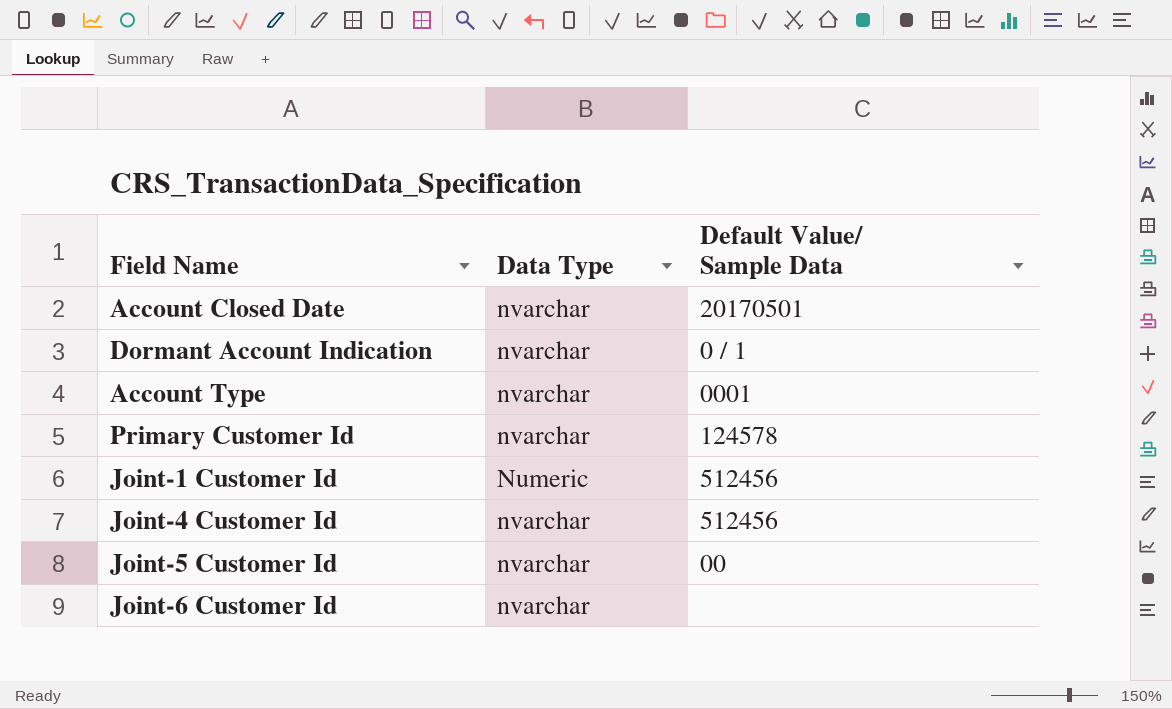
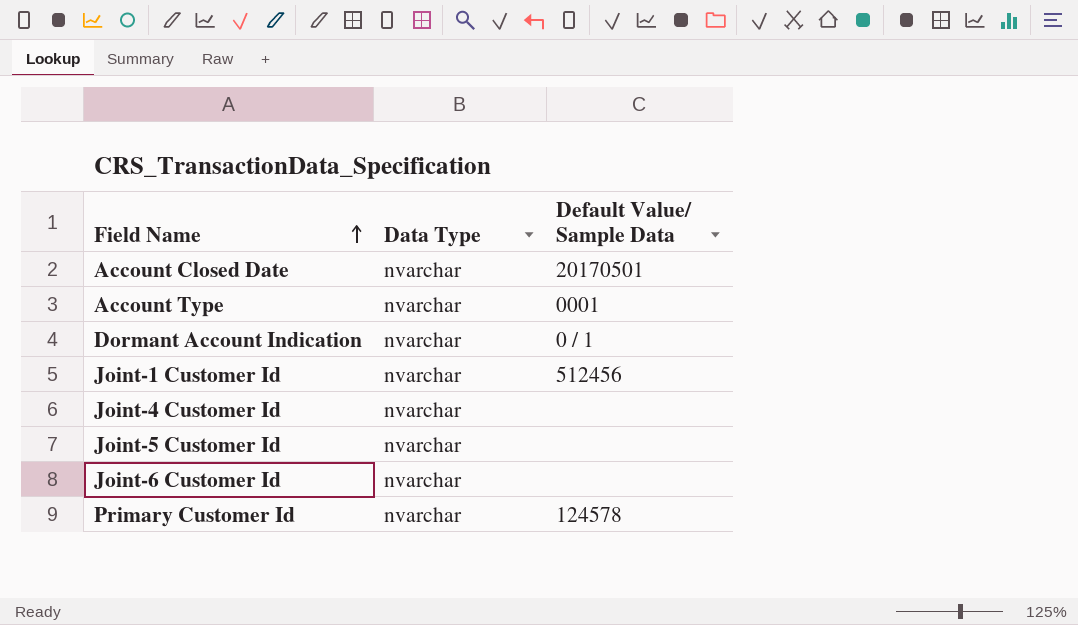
row order: none -> Field Name ascending
Joint-1 Customer Id | Data Type: Numeric -> nvarchar
Joint-4 Customer Id | Default Value/ Sample Data: 512456 -> none
Joint-5 Customer Id | Default Value/ Sample Data: 00 -> none

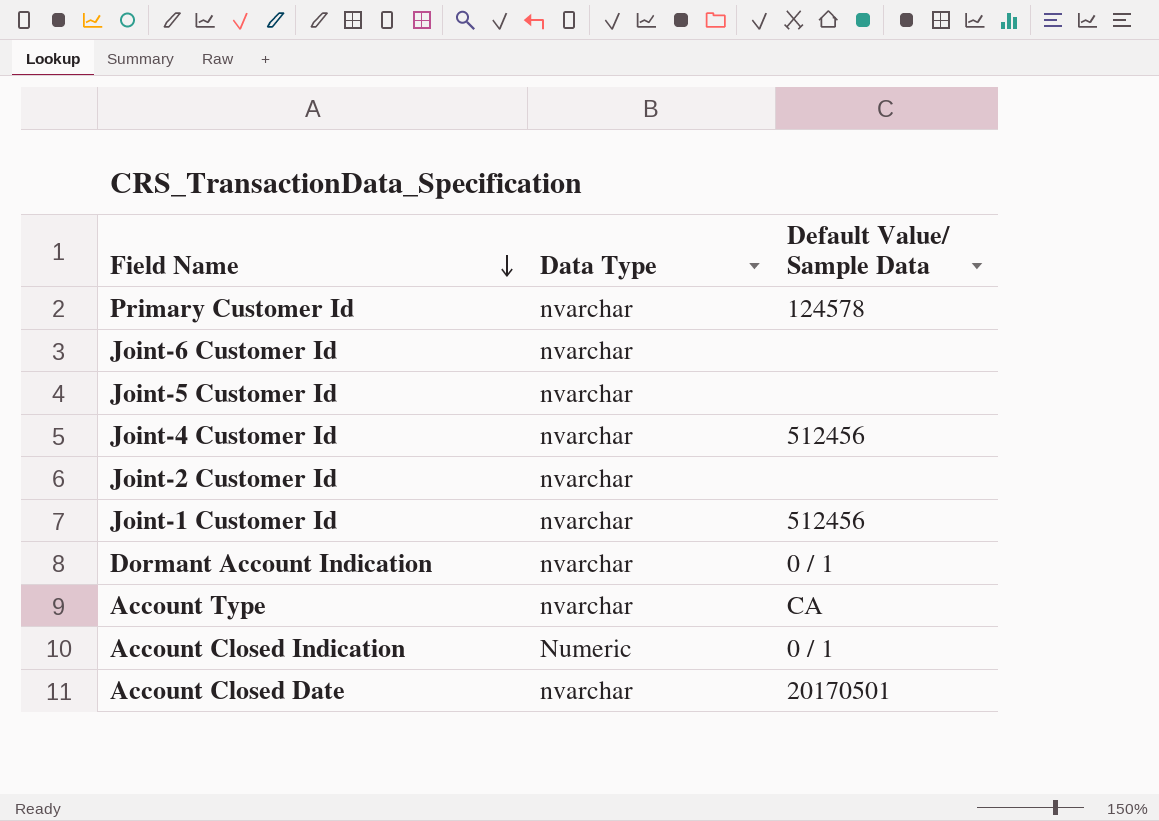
row order: Field Name ascending -> Field Name descending
Joint-4 Customer Id | Default Value/ Sample Data: none -> 512456
row Joint-2 Customer Id: none -> nvarchar | none
Account Type | Default Value/ Sample Data: 0001 -> CA
row Account Closed Indication: none -> Numeric | 0 / 1

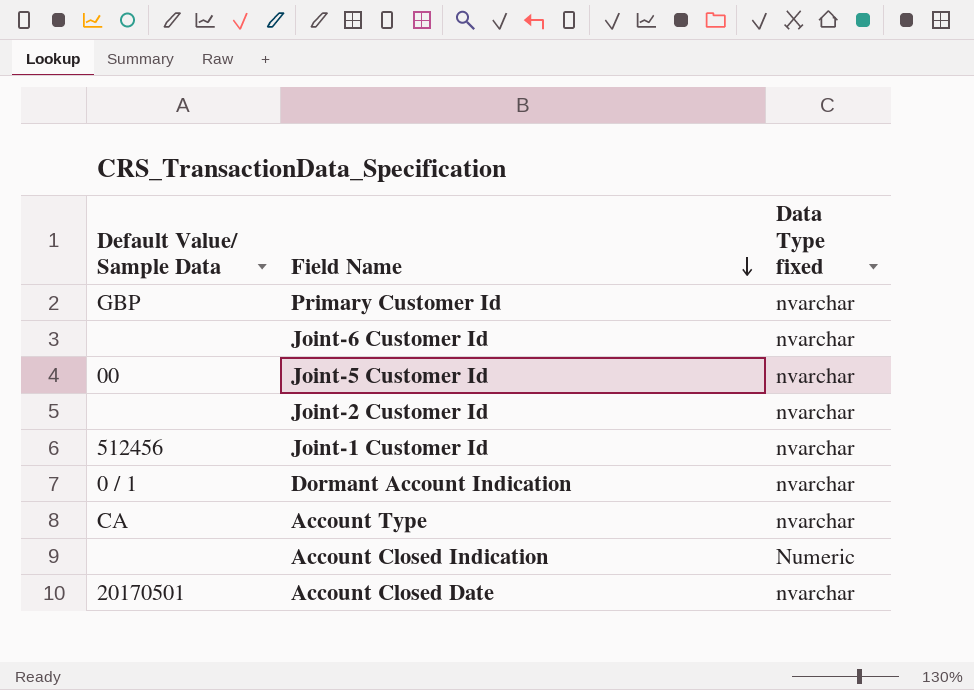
column Default Value/ Sample Data | position: 3 -> 1
column name: Data Type -> Data Type fixed
row Joint-4 Customer Id: nvarchar | 512456 -> none
Primary Customer Id | Default Value/ Sample Data: 124578 -> GBP
Joint-5 Customer Id | Default Value/ Sample Data: none -> 00
Account Closed Indication | Default Value/ Sample Data: 0 / 1 -> none

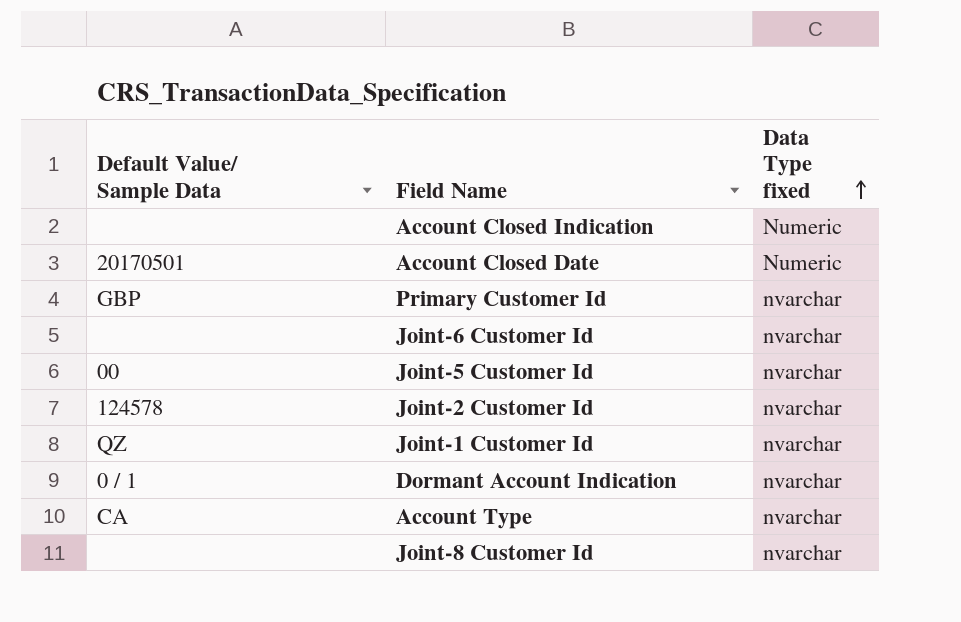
row order: Field Name descending -> Data Type fixed ascending
Account Closed Date | Data Type fixed: nvarchar -> Numeric
Joint-2 Customer Id | Default Value/ Sample Data: none -> 124578
Joint-1 Customer Id | Default Value/ Sample Data: 512456 -> QZ
row Joint-8 Customer Id: none -> none | nvarchar

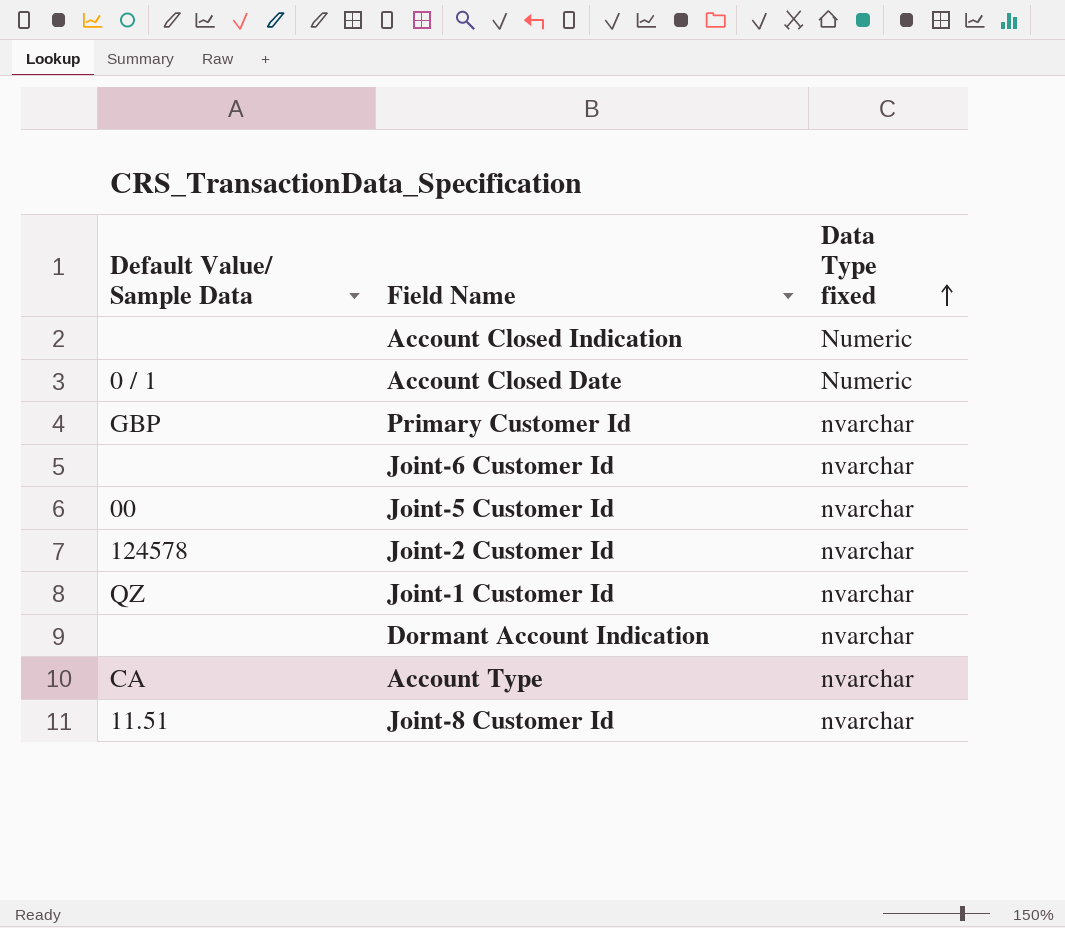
Account Closed Date | Default Value/ Sample Data: 20170501 -> 0 / 1
Dormant Account Indication | Default Value/ Sample Data: 0 / 1 -> none
Joint-8 Customer Id | Default Value/ Sample Data: none -> 11.51

